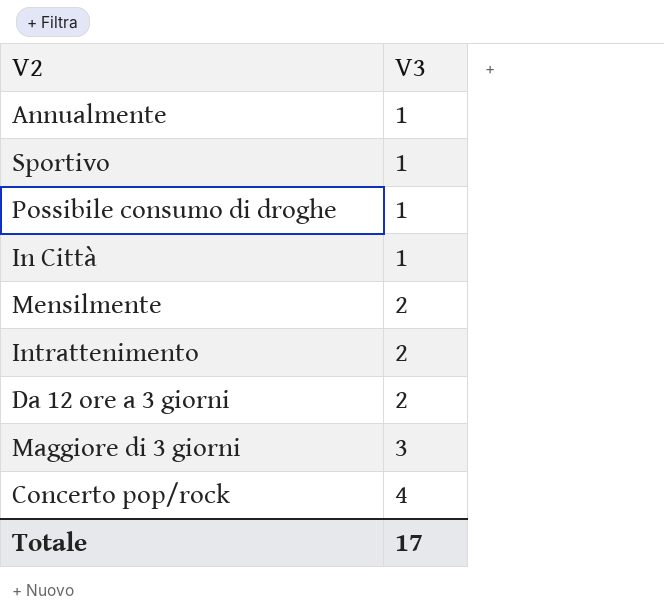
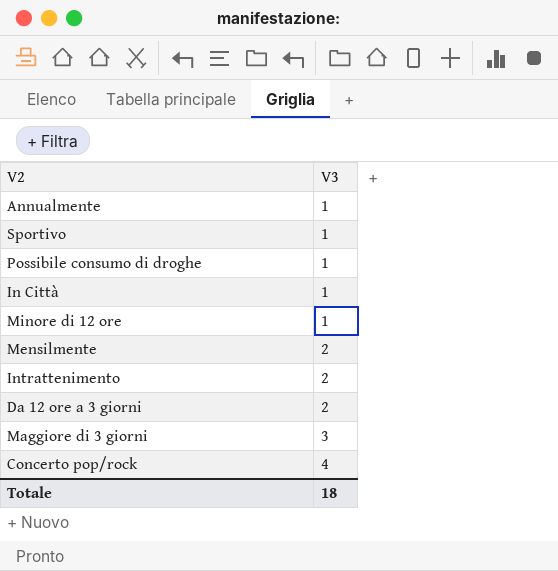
row Minore di 12 ore: none -> 1
Totale | V3: 17 -> 18

